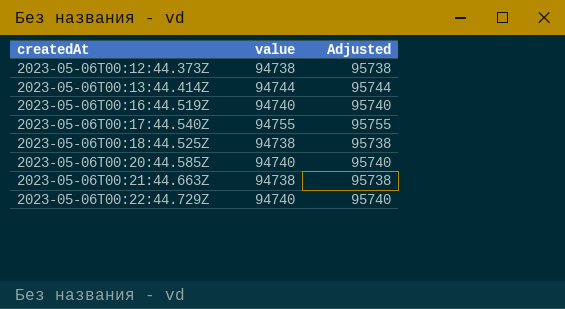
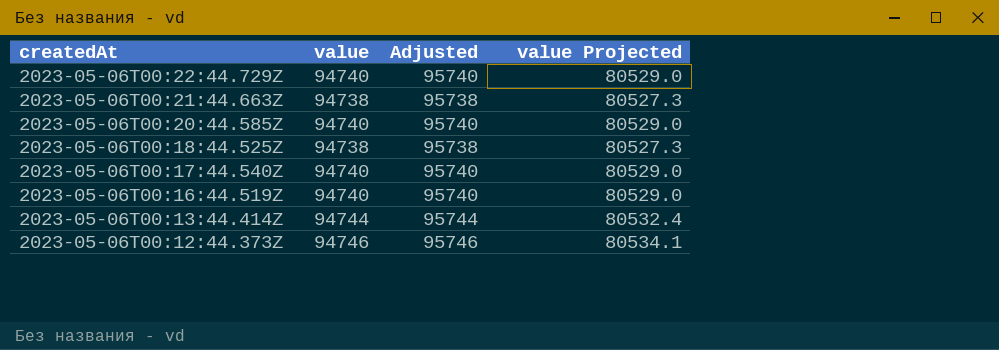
row order: createdAt ascending -> createdAt descending
column value Projected | formula: none -> [value] * 0.85
2023-05-06T00:17:44.540Z | value: 94755 -> 94740
2023-05-06T00:17:44.540Z | Adjusted: 95755 -> 95740
2023-05-06T00:12:44.373Z | value: 94738 -> 94746
2023-05-06T00:12:44.373Z | Adjusted: 95738 -> 95746

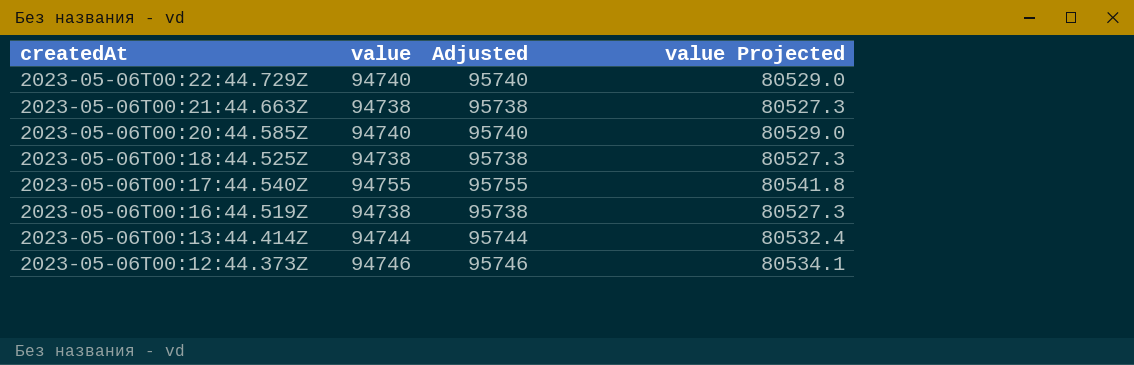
2023-05-06T00:17:44.540Z | value: 94740 -> 94755
2023-05-06T00:17:44.540Z | Adjusted: 95740 -> 95755
2023-05-06T00:17:44.540Z | value Projected: 80529.0 -> 80541.8
2023-05-06T00:16:44.519Z | value: 94740 -> 94738
2023-05-06T00:16:44.519Z | Adjusted: 95740 -> 95738
2023-05-06T00:16:44.519Z | value Projected: 80529.0 -> 80527.3

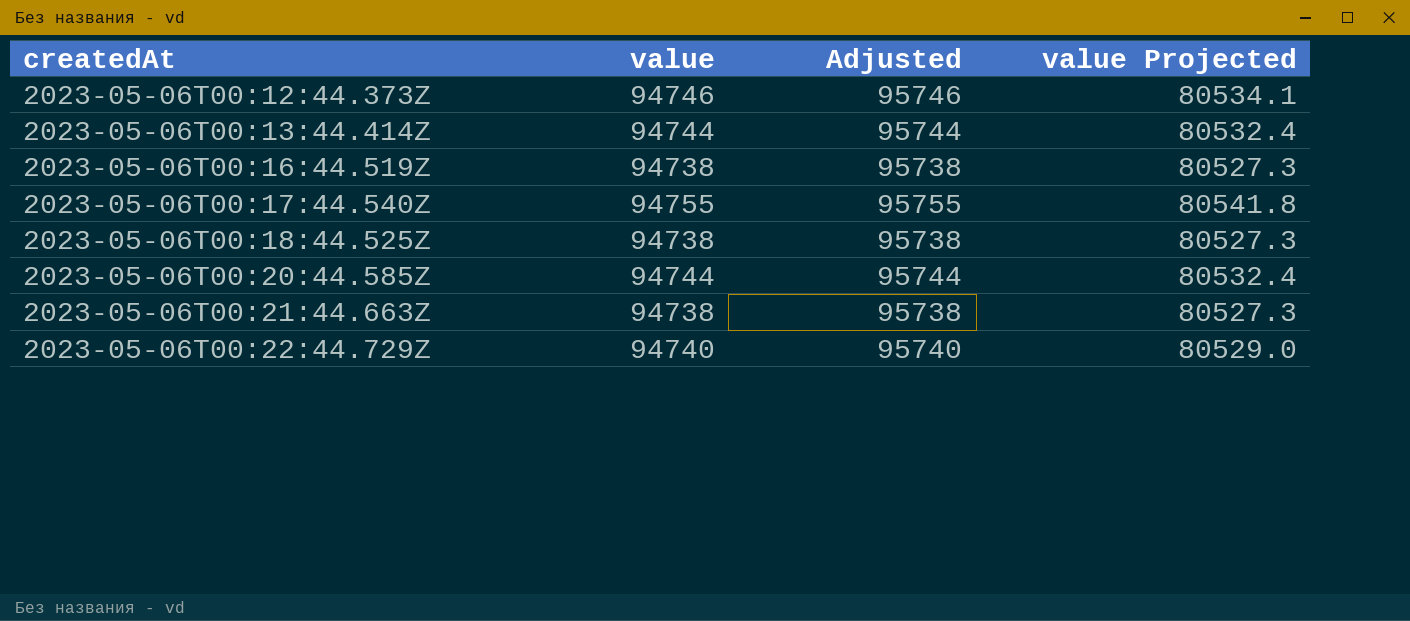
row order: createdAt descending -> createdAt ascending
2023-05-06T00:20:44.585Z | value: 94740 -> 94744
2023-05-06T00:20:44.585Z | Adjusted: 95740 -> 95744
2023-05-06T00:20:44.585Z | value Projected: 80529.0 -> 80532.4

